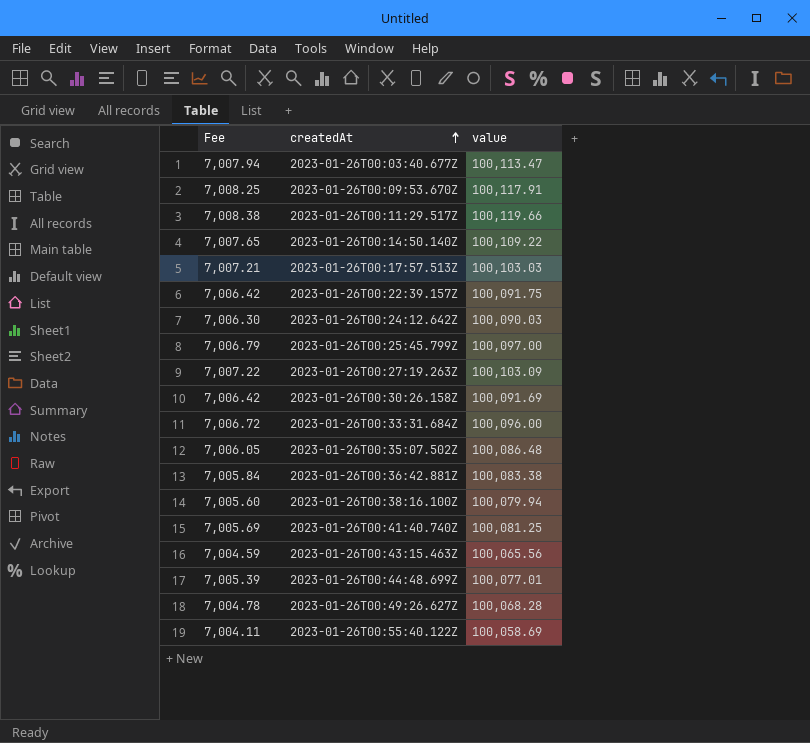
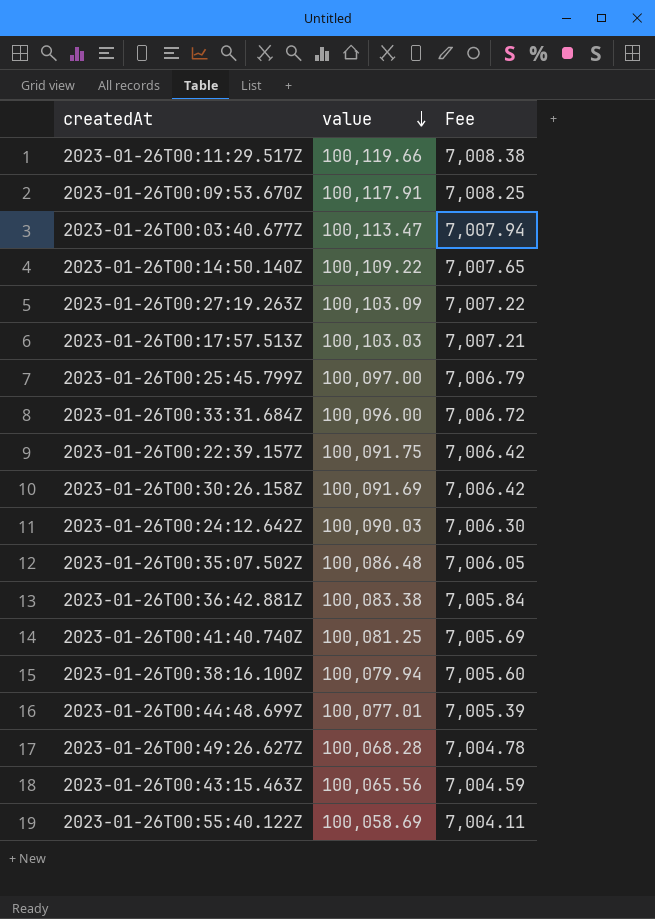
row order: createdAt ascending -> value descending
column Fee | position: 1 -> 3

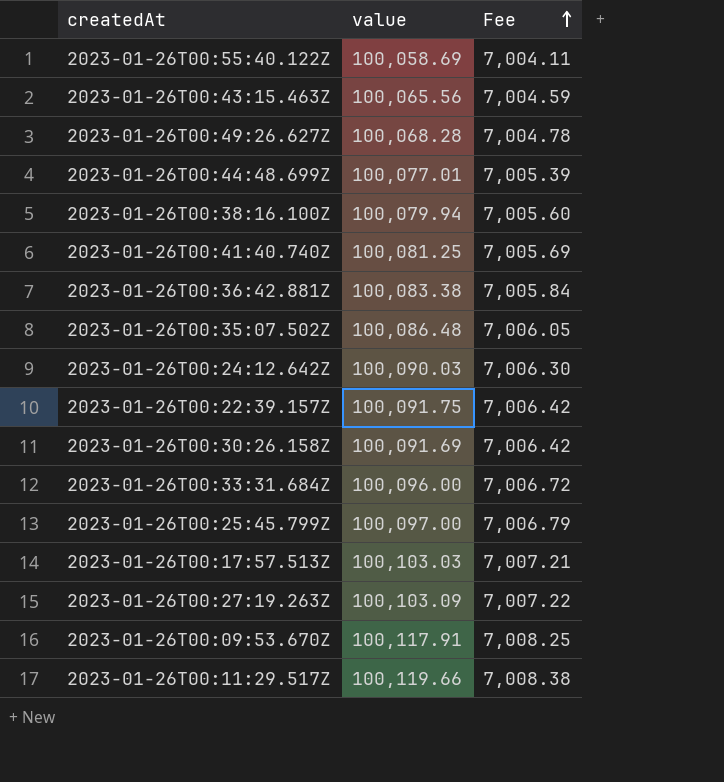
row order: value descending -> Fee ascending
row 2023-01-26T00:03:40.677Z: 100,113.47 | 7,007.94 -> none
row 2023-01-26T00:14:50.140Z: 100,109.22 | 7,007.65 -> none

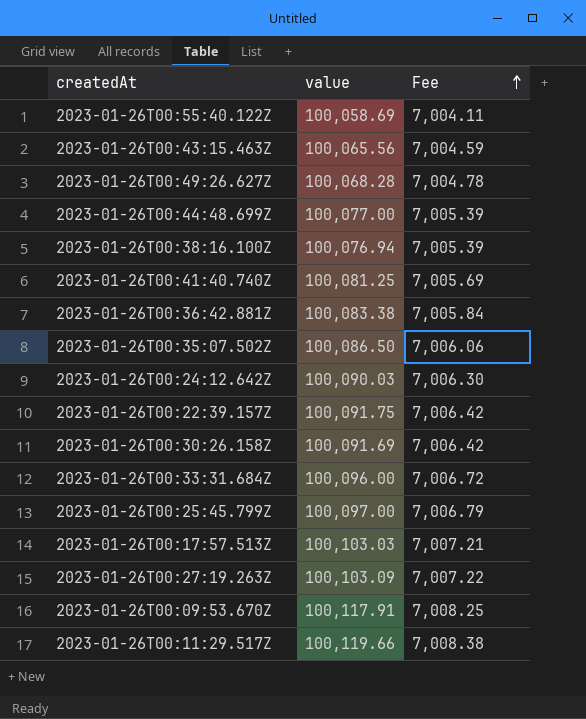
2023-01-26T00:44:48.699Z | value: 100,077.01 -> 100,077.00
2023-01-26T00:38:16.100Z | value: 100,079.94 -> 100,076.94
2023-01-26T00:38:16.100Z | Fee: 7,005.60 -> 7,005.39
2023-01-26T00:35:07.502Z | value: 100,086.48 -> 100,086.50
2023-01-26T00:35:07.502Z | Fee: 7,006.05 -> 7,006.06

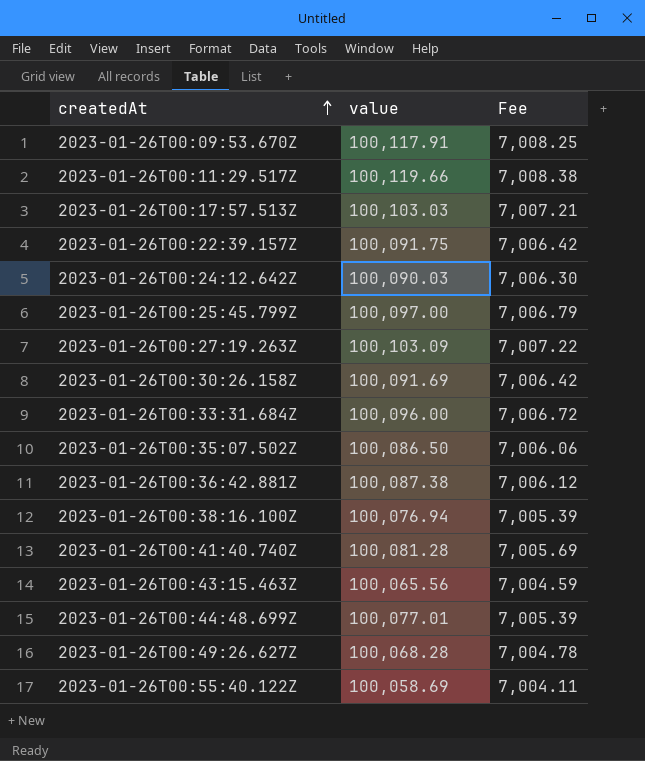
row order: Fee ascending -> createdAt ascending
2023-01-26T00:36:42.881Z | value: 100,083.38 -> 100,087.38
2023-01-26T00:36:42.881Z | Fee: 7,005.84 -> 7,006.12
2023-01-26T00:41:40.740Z | value: 100,081.25 -> 100,081.28
2023-01-26T00:44:48.699Z | value: 100,077.00 -> 100,077.01

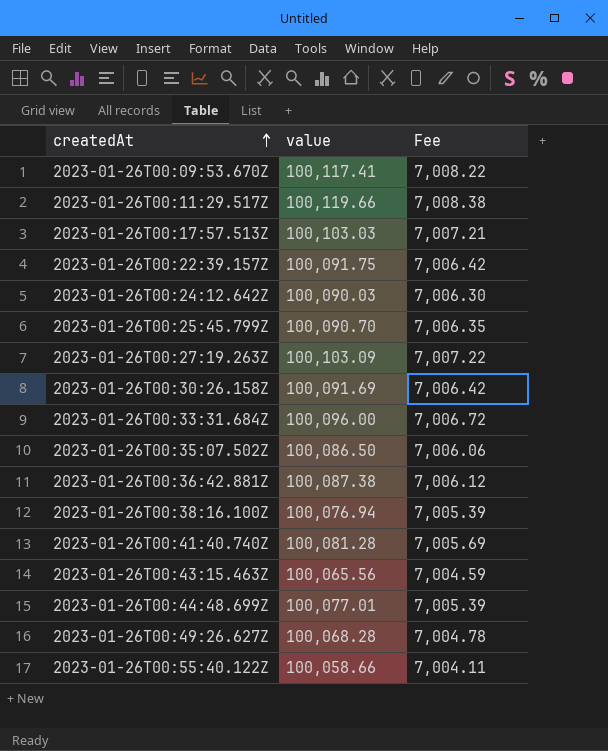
2023-01-26T00:09:53.670Z | value: 100,117.91 -> 100,117.41
2023-01-26T00:09:53.670Z | Fee: 7,008.25 -> 7,008.22
2023-01-26T00:25:45.799Z | value: 100,097.00 -> 100,090.70
2023-01-26T00:25:45.799Z | Fee: 7,006.79 -> 7,006.35
2023-01-26T00:55:40.122Z | value: 100,058.69 -> 100,058.66

